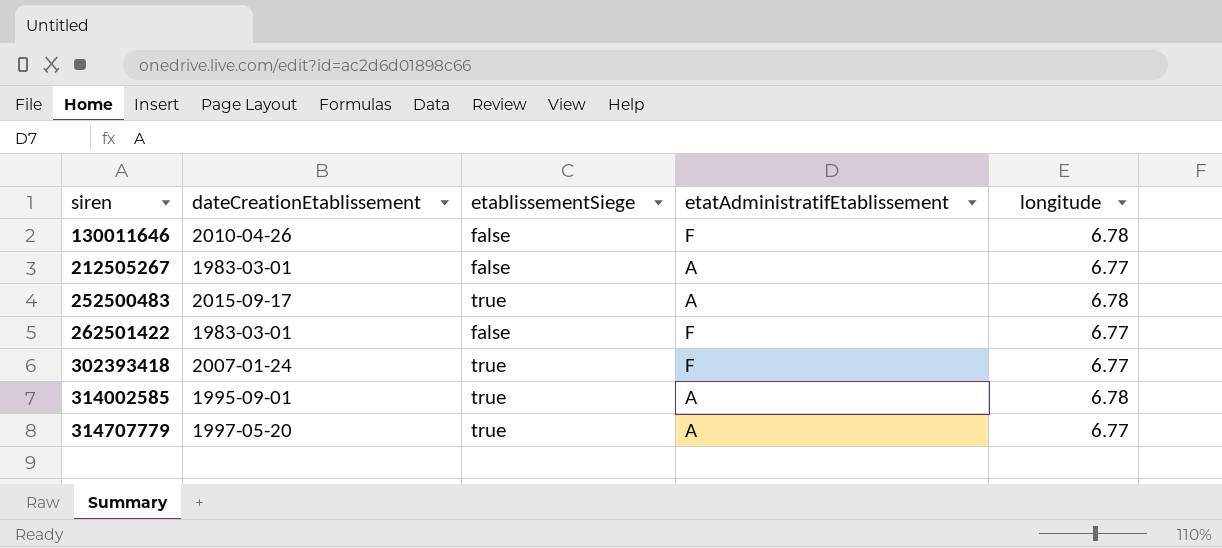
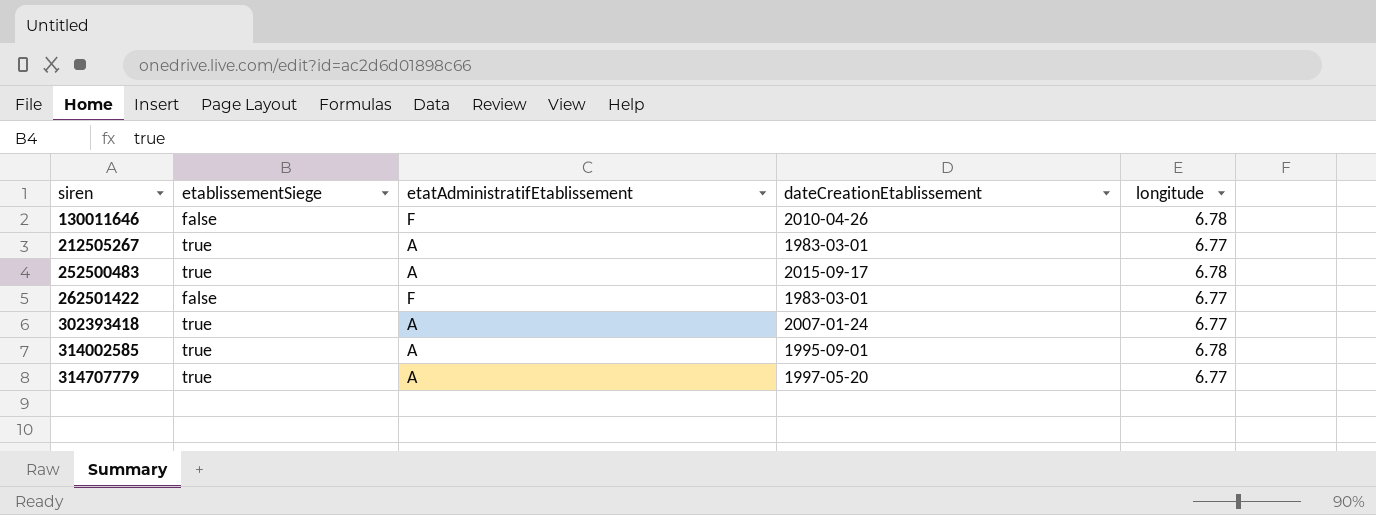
column dateCreationEtablissement | position: 2 -> 4
212505267 | etablissementSiege: false -> true
302393418 | etatAdministratifEtablissement: F -> A

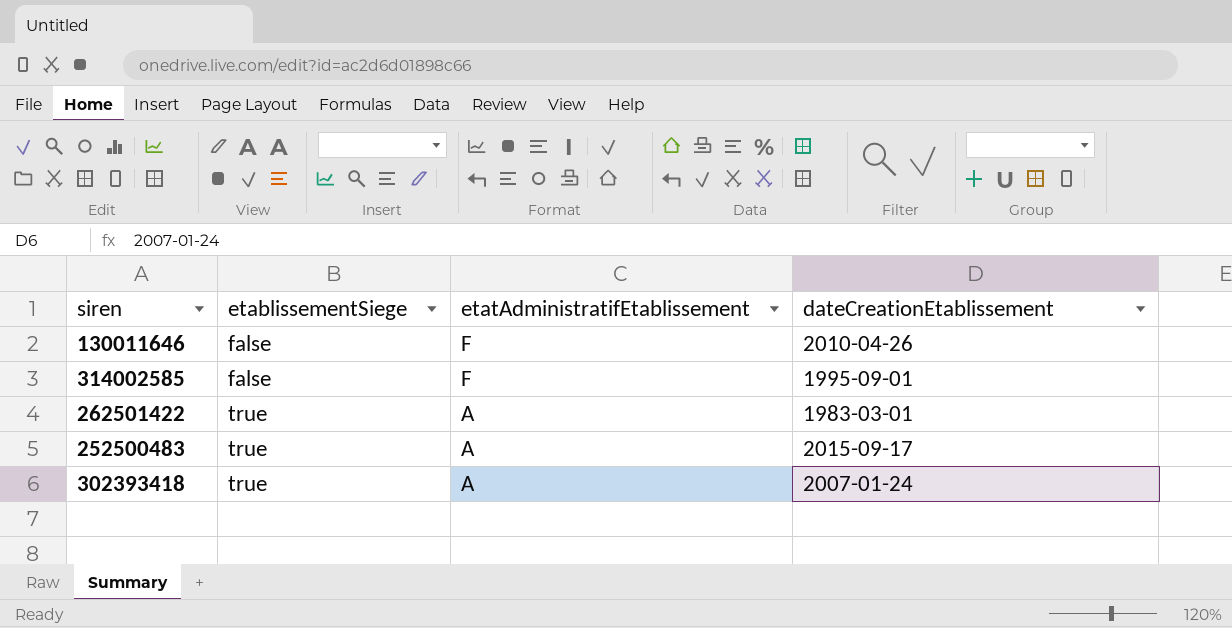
row order: siren ascending -> etablissementSiege ascending
column longitude | position: 5 -> none
row 212505267: true | A | 1983-03-01 | 6.77 -> none
row 314707779: true | A | 1997-05-20 | 6.77 -> none
314002585 | etablissementSiege: true -> false
314002585 | etatAdministratifEtablissement: A -> F
262501422 | etablissementSiege: false -> true
262501422 | etatAdministratifEtablissement: F -> A

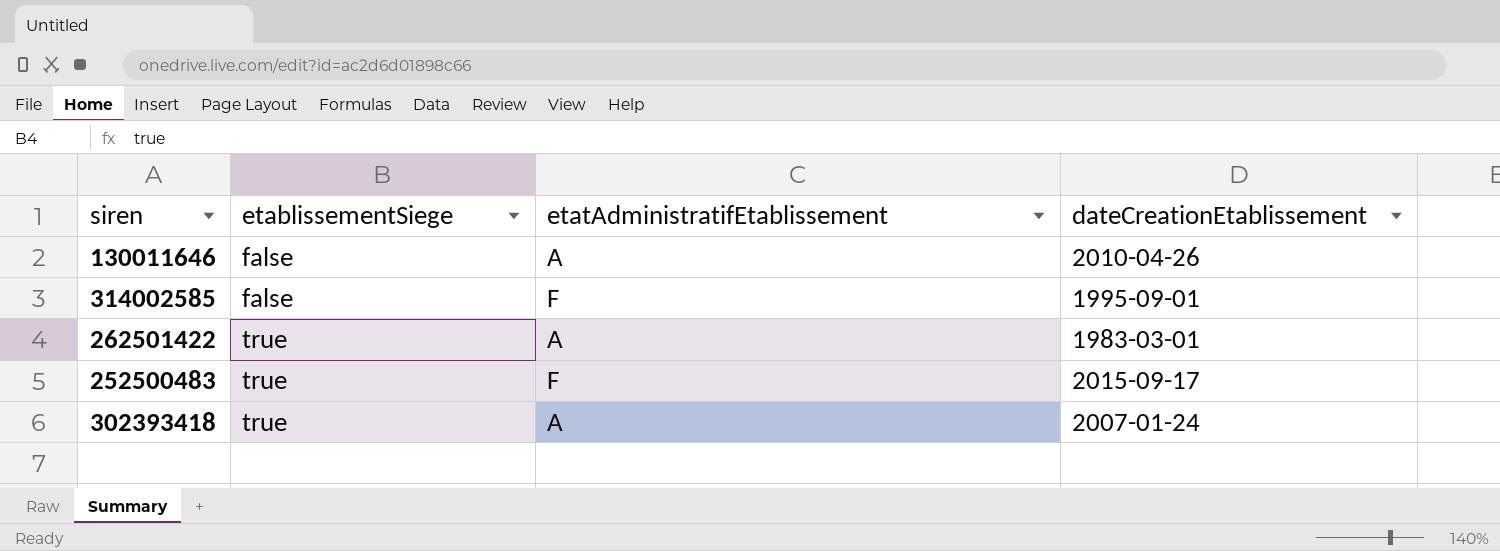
130011646 | etatAdministratifEtablissement: F -> A
252500483 | etatAdministratifEtablissement: A -> F

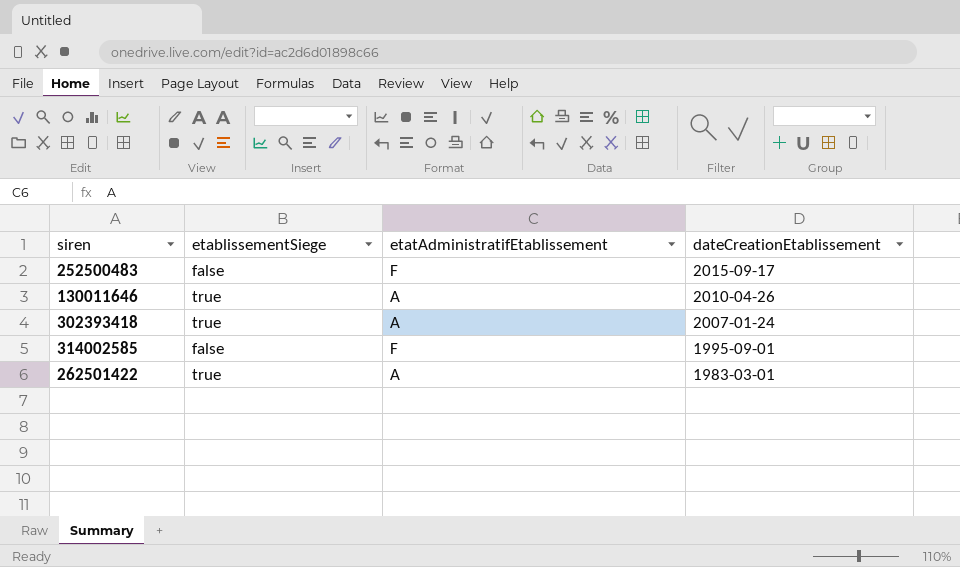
row order: etablissementSiege ascending -> dateCreationEtablissement descending
252500483 | etablissementSiege: true -> false
130011646 | etablissementSiege: false -> true

